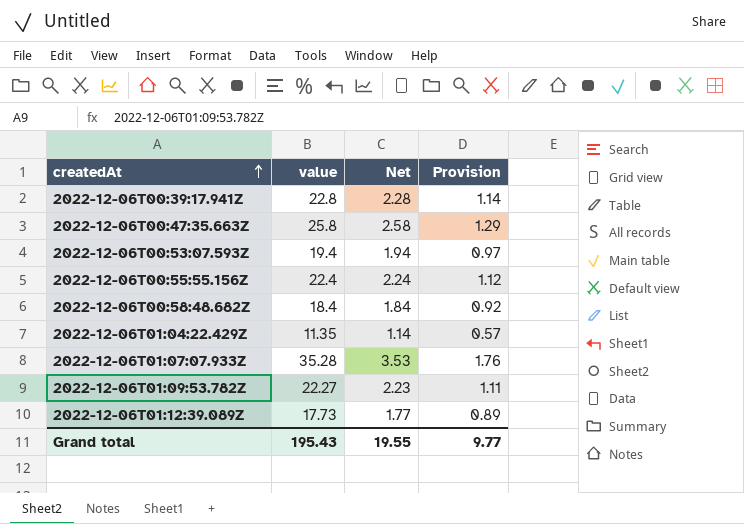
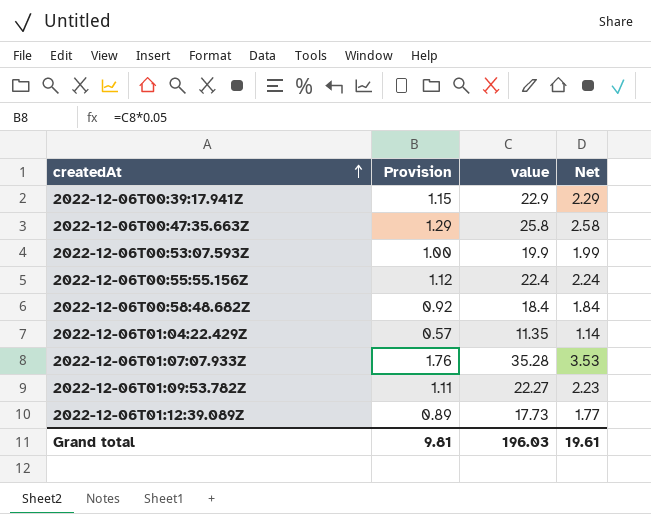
column Provision | position: 4 -> 2
2022-12-06T00:39:17.941Z | Provision: 1.14 -> 1.15
2022-12-06T00:39:17.941Z | value: 22.8 -> 22.9
2022-12-06T00:39:17.941Z | Net: 2.28 -> 2.29
2022-12-06T00:53:07.593Z | Provision: 0.97 -> 1.00
2022-12-06T00:53:07.593Z | value: 19.4 -> 19.9
2022-12-06T00:53:07.593Z | Net: 1.94 -> 1.99
Grand total | Provision: 9.77 -> 9.81
Grand total | value: 195.43 -> 196.03
Grand total | Net: 19.55 -> 19.61

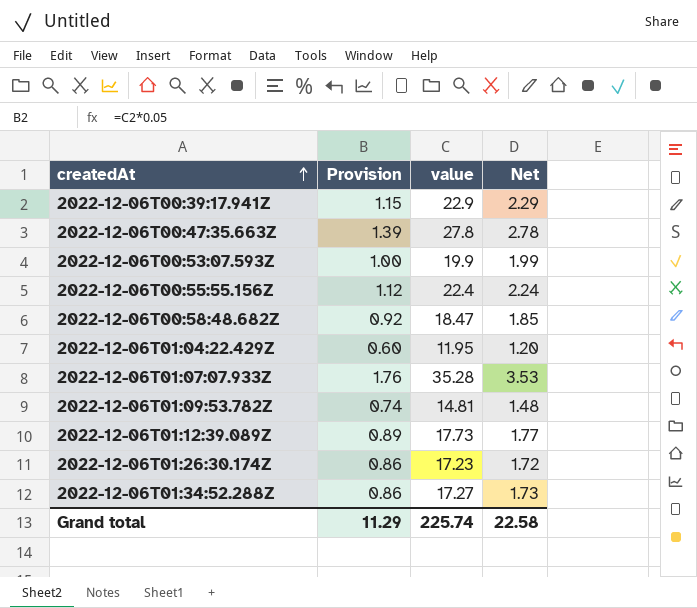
2022-12-06T00:47:35.663Z | Provision: 1.29 -> 1.39
2022-12-06T00:47:35.663Z | value: 25.8 -> 27.8
2022-12-06T00:47:35.663Z | Net: 2.58 -> 2.78
2022-12-06T00:58:48.682Z | value: 18.4 -> 18.47
2022-12-06T00:58:48.682Z | Net: 1.84 -> 1.85
2022-12-06T01:04:22.429Z | Provision: 0.57 -> 0.60
2022-12-06T01:04:22.429Z | value: 11.35 -> 11.95
2022-12-06T01:04:22.429Z | Net: 1.14 -> 1.20
2022-12-06T01:09:53.782Z | Provision: 1.11 -> 0.74
2022-12-06T01:09:53.782Z | value: 22.27 -> 14.81
2022-12-06T01:09:53.782Z | Net: 2.23 -> 1.48
row 2022-12-06T01:26:30.174Z: none -> 0.86 | 17.23 | 1.72
row 2022-12-06T01:34:52.288Z: none -> 0.86 | 17.27 | 1.73
Grand total | Provision: 9.81 -> 11.29
Grand total | value: 196.03 -> 225.74
Grand total | Net: 19.61 -> 22.58

